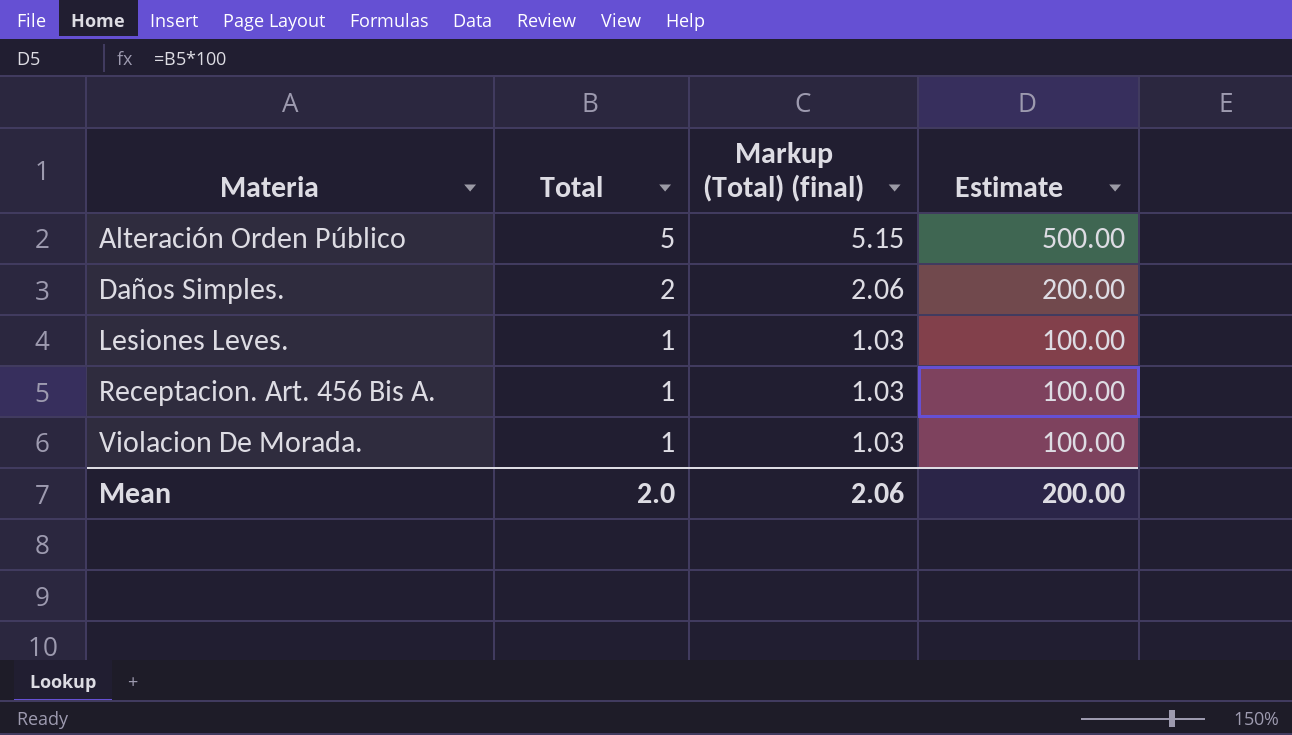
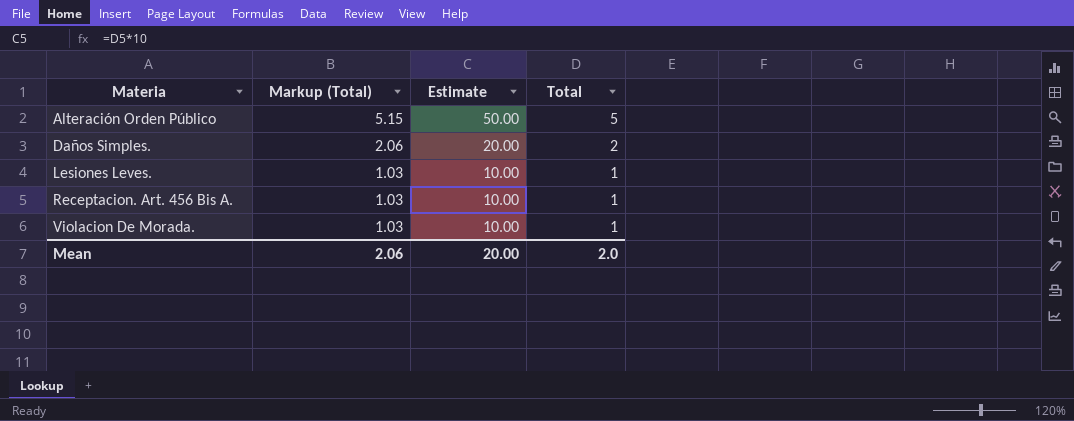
column name: Markup (Total) (final) -> Markup (Total)
column Estimate | formula: [Total] * 100 -> [Total] * 10
column Total | position: 2 -> 4
Mean | Estimate: 200.00 -> 20.00

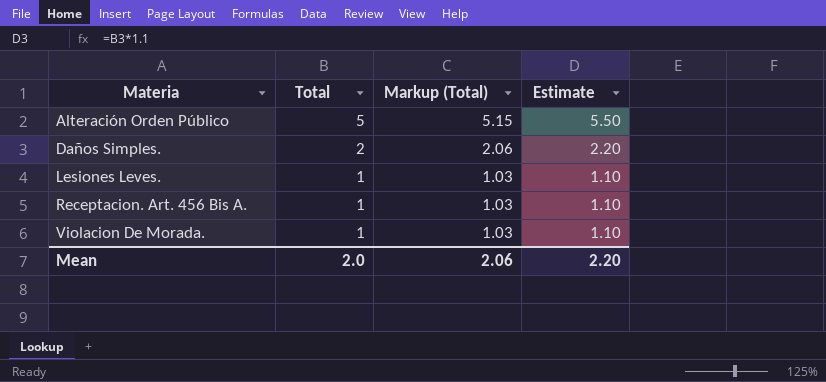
column Total | position: 4 -> 2
column Estimate | formula: [Total] * 10 -> [Total] * 1.1
Mean | Estimate: 20.00 -> 2.20

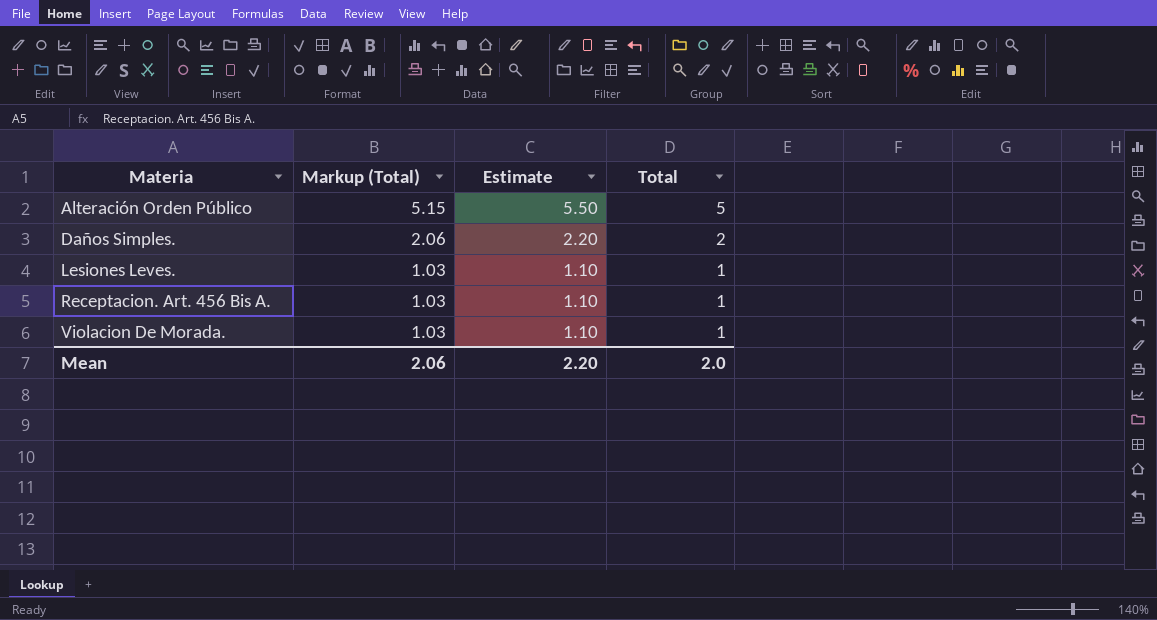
column Total | position: 2 -> 4

